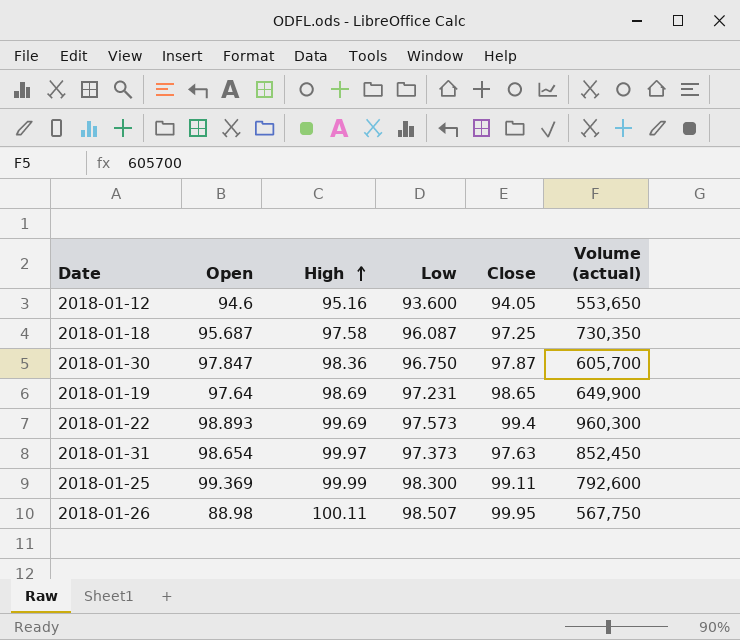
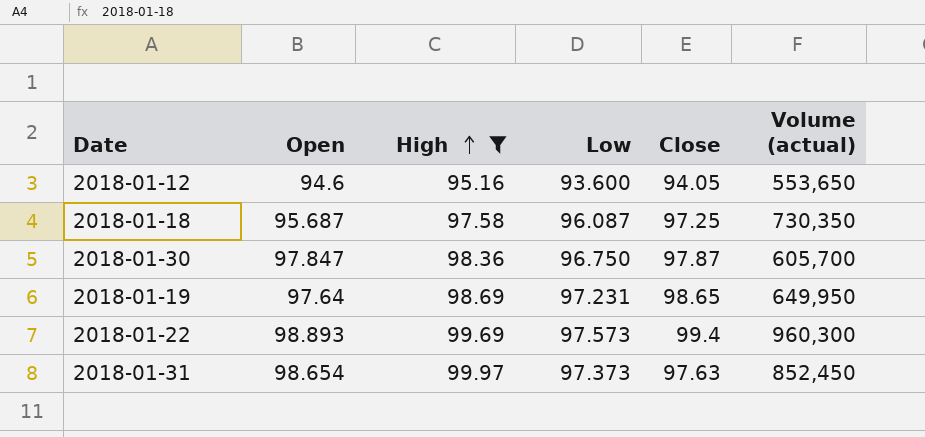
filter: none -> High <= 99.97
2018-01-19 | Volume (actual): 649,900 -> 649,950

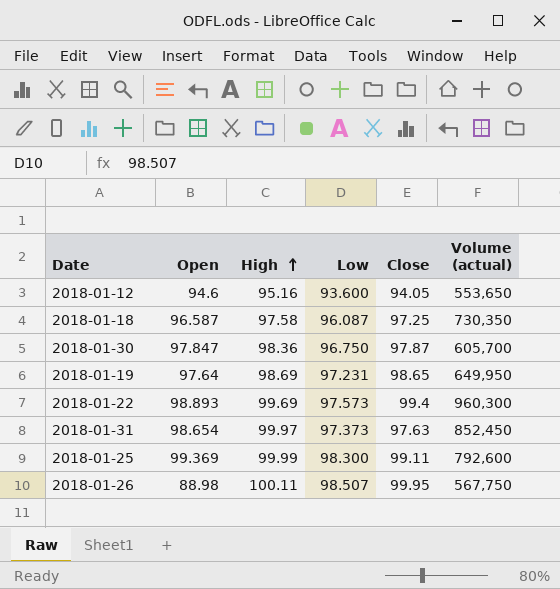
filter: High <= 99.97 -> none
2018-01-18 | Open: 95.687 -> 96.587

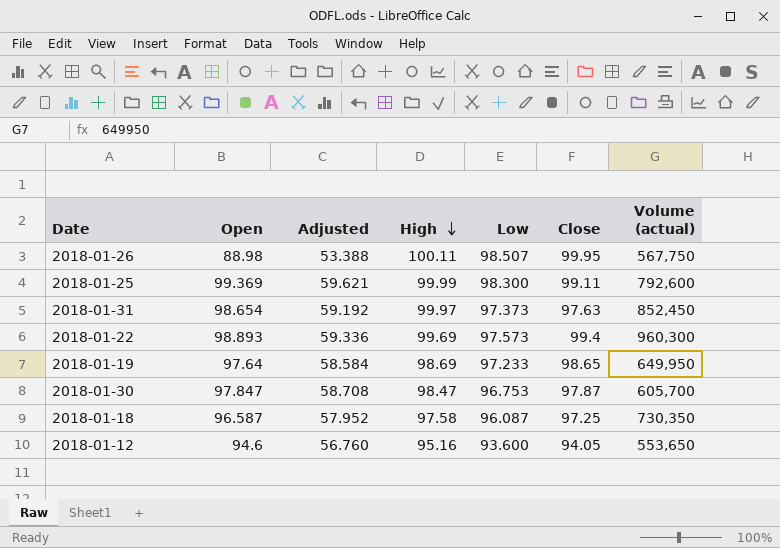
row order: High ascending -> High descending
column Adjusted | formula: none -> [Open] * 0.6
2018-01-19 | Low: 97.231 -> 97.233
2018-01-30 | High: 98.36 -> 98.47
2018-01-30 | Low: 96.750 -> 96.753

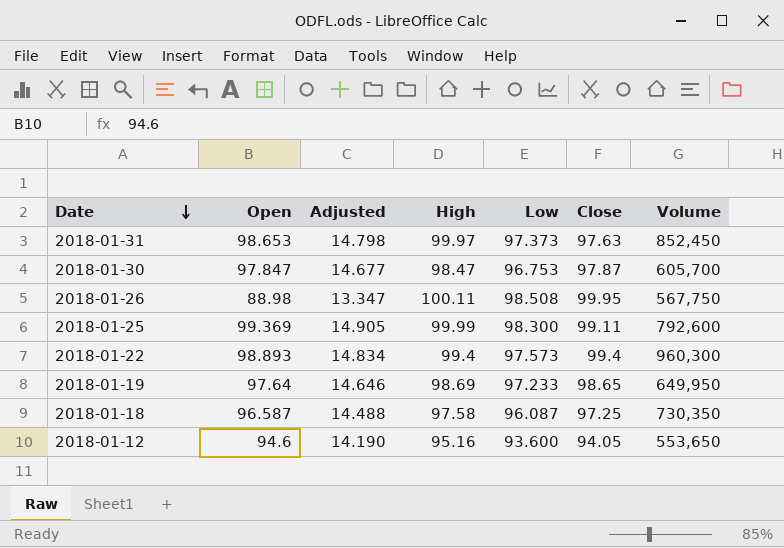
row order: High descending -> Date descending
column Adjusted | formula: [Open] * 0.6 -> [Open] * 0.15
column name: Volume (actual) -> Volume
2018-01-31 | Open: 98.654 -> 98.653
2018-01-26 | Low: 98.507 -> 98.508
2018-01-22 | High: 99.69 -> 99.4

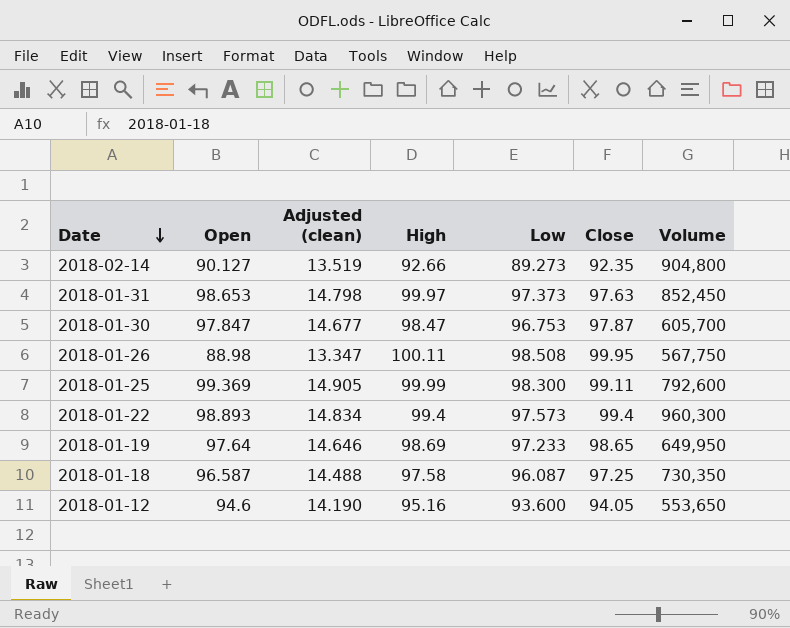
column name: Adjusted -> Adjusted (clean)
row 2018-02-14: none -> 90.127 | 13.519 | 92.66 | 89.273 | 92.35 | 904,800

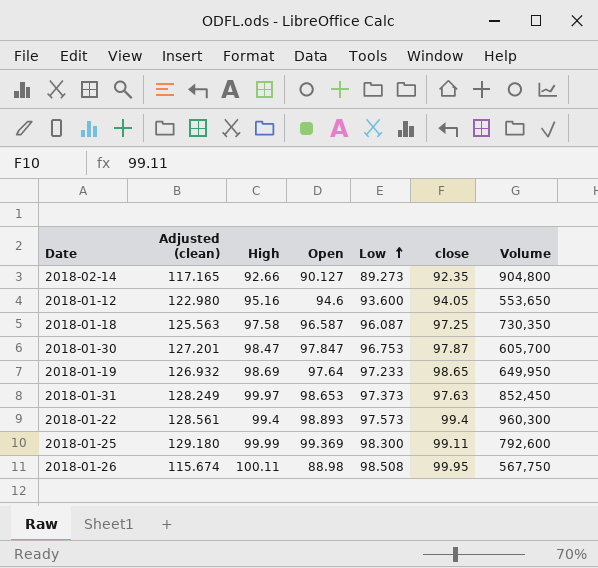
row order: Date descending -> Low ascending
column Adjusted (clean) | formula: [Open] * 0.15 -> [Open] * 1.3
column Open | position: 2 -> 4
column name: Close -> close

